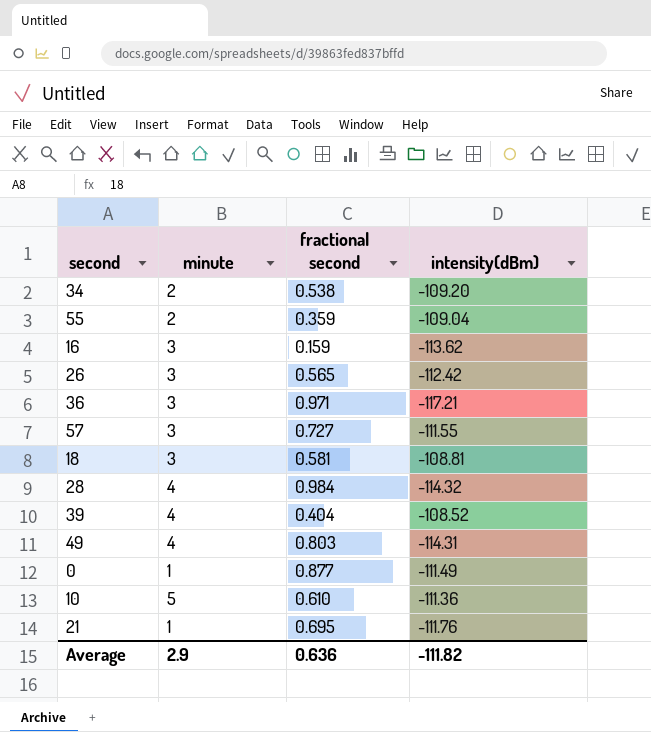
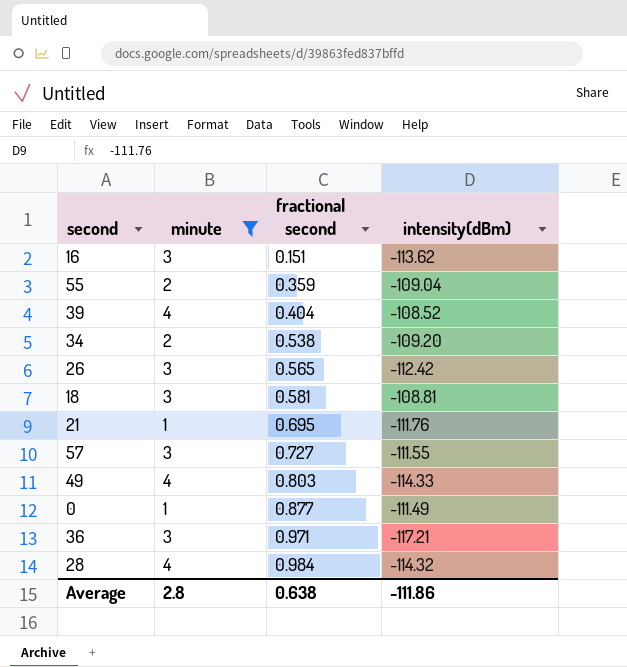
filter: none -> minute != 5
row order: none -> fractional second ascending
16 | fractional second: 0.159 -> 0.151
49 | intensity(dBm): -114.31 -> -114.33
Average | minute: 2.9 -> 2.8
Average | fractional second: 0.636 -> 0.638
Average | intensity(dBm): -111.82 -> -111.86

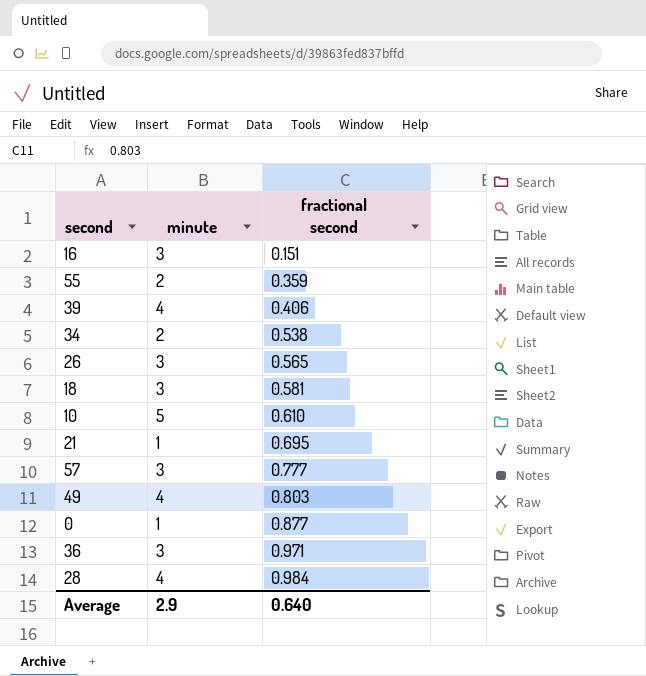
filter: minute != 5 -> none
column intensity(dBm) | position: 4 -> none
39 | fractional second: 0.404 -> 0.406
57 | fractional second: 0.727 -> 0.777
Average | minute: 2.8 -> 2.9
Average | fractional second: 0.638 -> 0.640

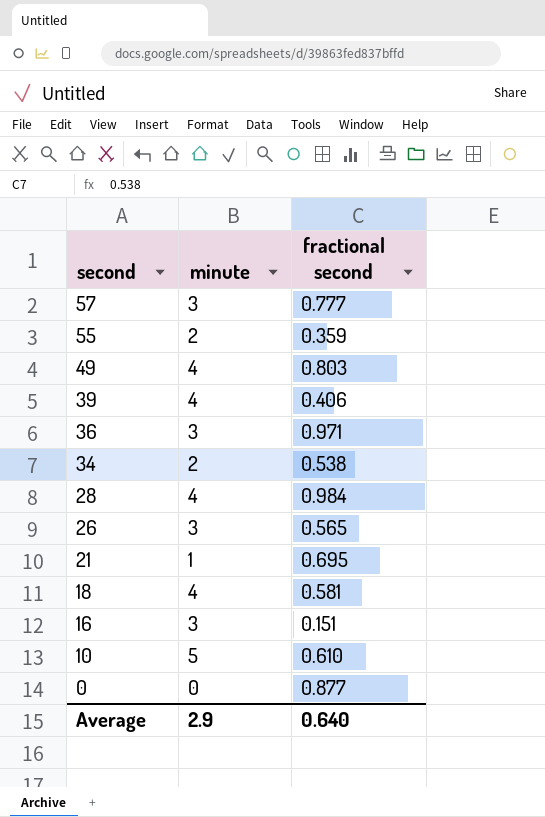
row order: fractional second ascending -> second descending
18 | minute: 3 -> 4
0 | minute: 1 -> 0

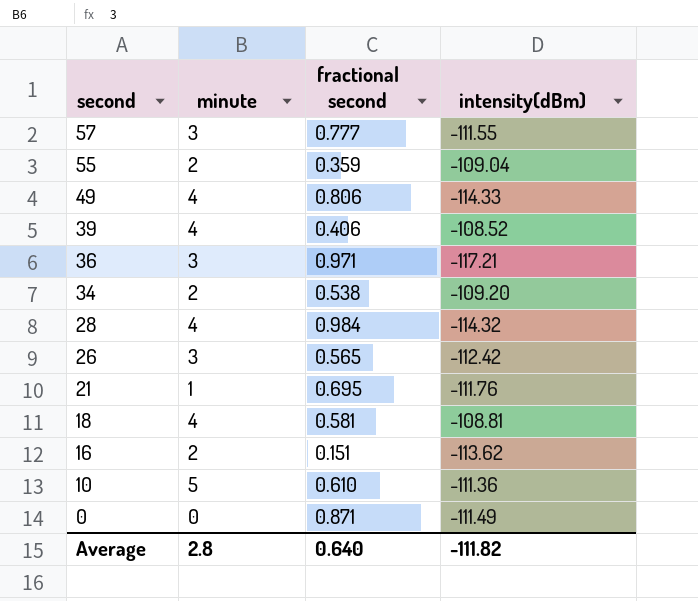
column intensity(dBm) | position: none -> 4
49 | fractional second: 0.803 -> 0.806
16 | minute: 3 -> 2
0 | fractional second: 0.877 -> 0.871
Average | minute: 2.9 -> 2.8

